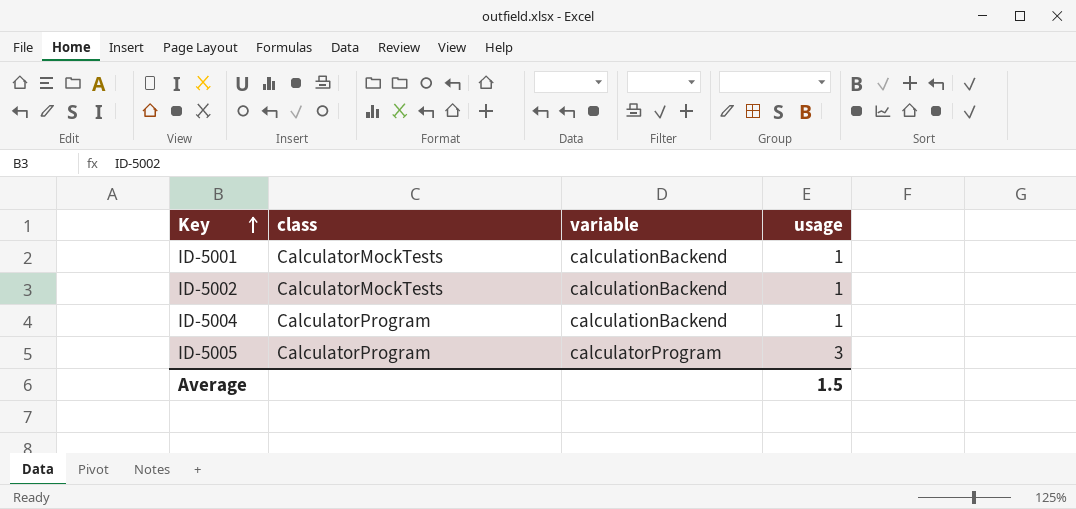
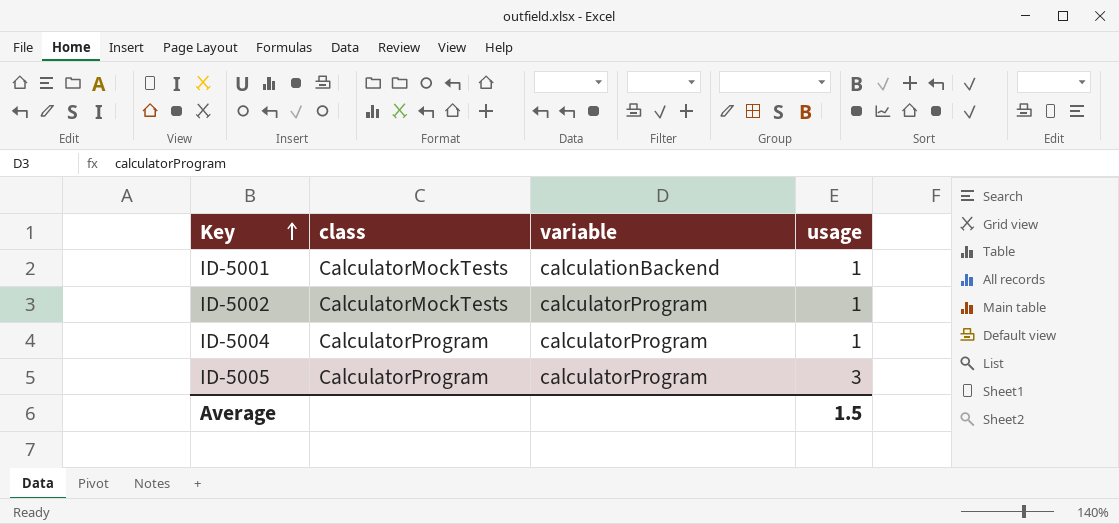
ID-5002 | variable: calculationBackend -> calculatorProgram
ID-5004 | variable: calculationBackend -> calculatorProgram

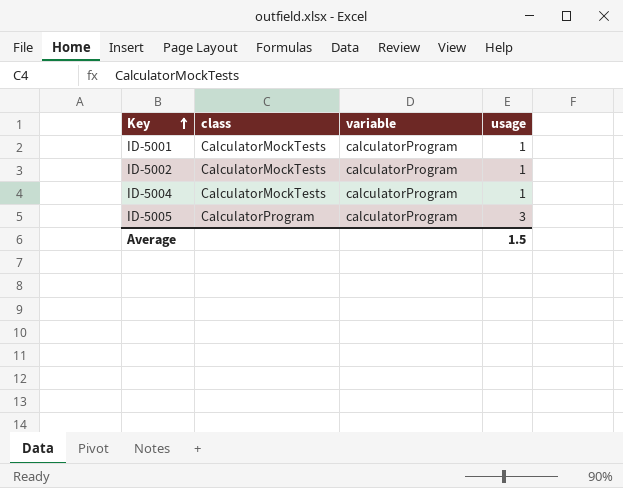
ID-5001 | variable: calculationBackend -> calculatorProgram
ID-5004 | class: CalculatorProgram -> CalculatorMockTests

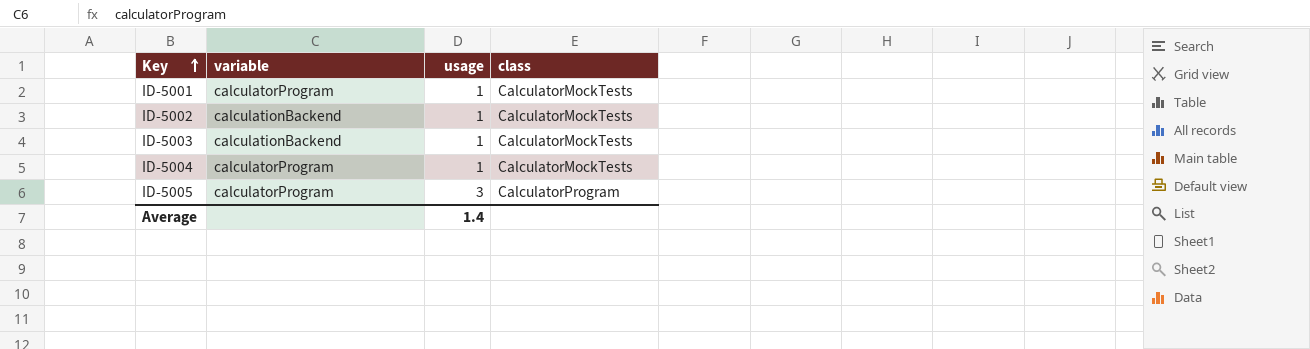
column class | position: 2 -> 4
ID-5002 | variable: calculatorProgram -> calculationBackend
row ID-5003: none -> calculationBackend | 1 | CalculatorMockTests
Average | usage: 1.5 -> 1.4

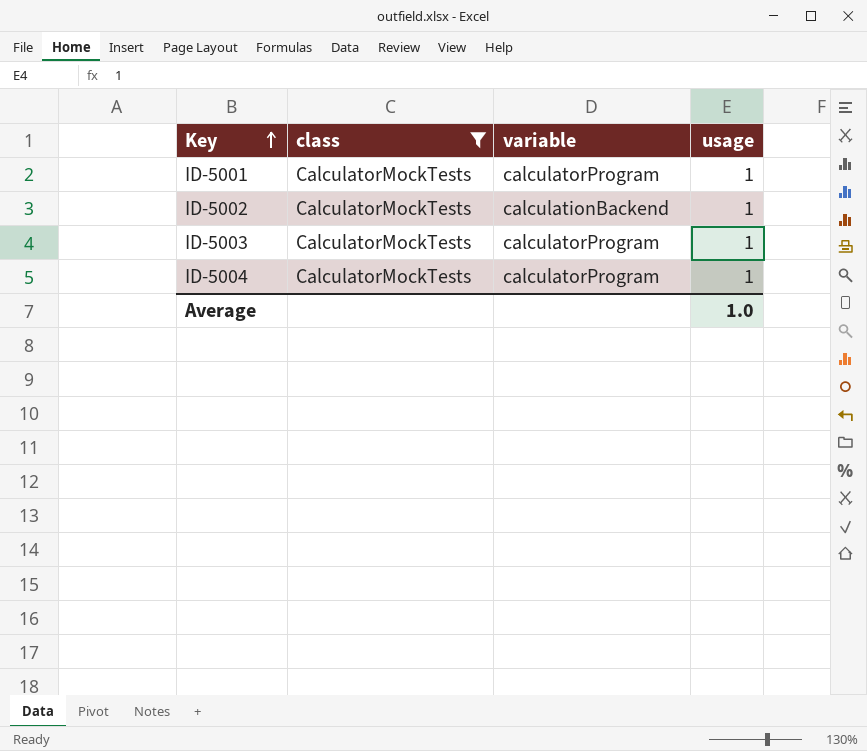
filter: none -> class = CalculatorMockTests
column class | position: 4 -> 2
ID-5003 | variable: calculationBackend -> calculatorProgram
Average | usage: 1.4 -> 1.0

